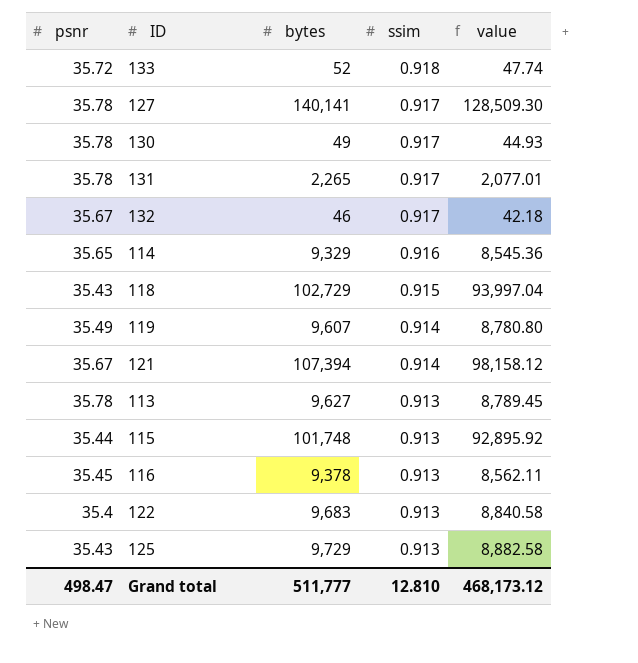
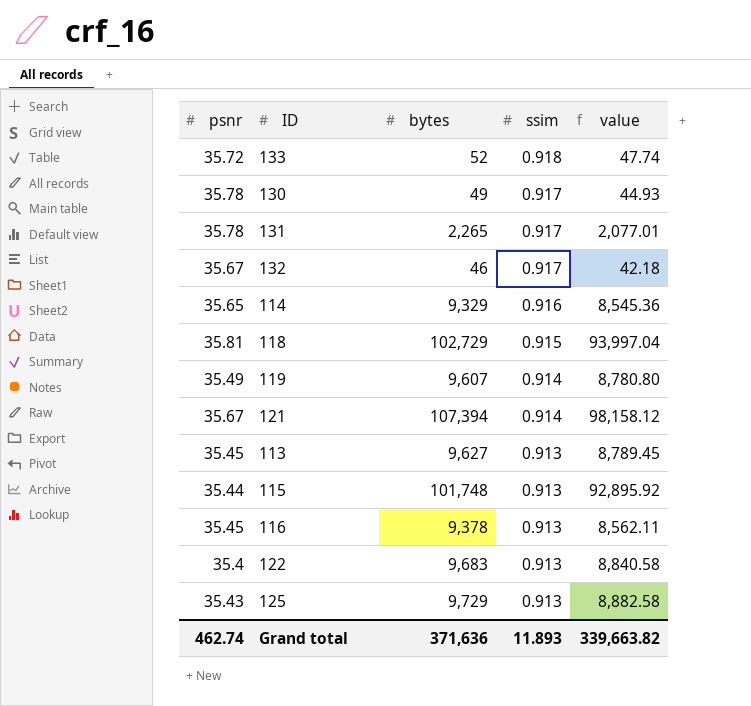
row 127: 35.78 | 140,141 | 0.917 | 128,509.30 -> none
118 | psnr: 35.43 -> 35.81
113 | psnr: 35.78 -> 35.45
Grand total | psnr: 498.47 -> 462.74
Grand total | bytes: 511,777 -> 371,636
Grand total | ssim: 12.810 -> 11.893
Grand total | value: 468,173.12 -> 339,663.82

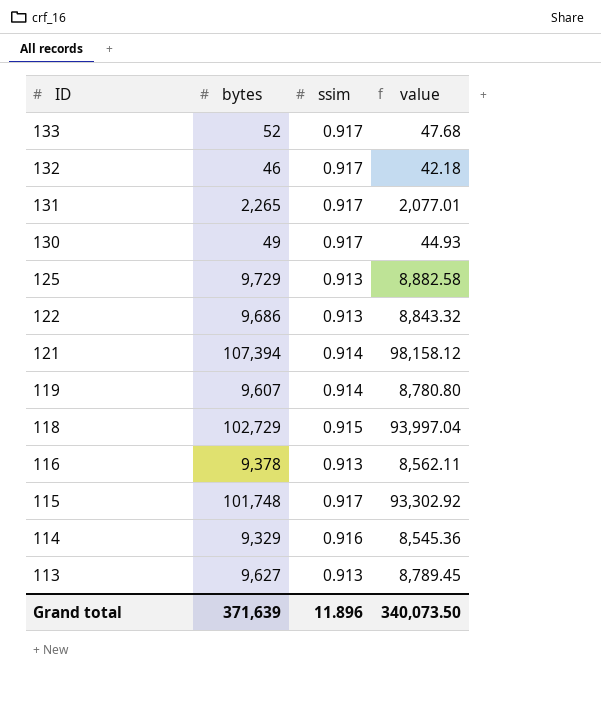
row order: ssim descending -> ID descending
column psnr | position: 1 -> none
133 | ssim: 0.918 -> 0.917
133 | value: 47.74 -> 47.68
122 | bytes: 9,683 -> 9,686
122 | value: 8,840.58 -> 8,843.32
115 | ssim: 0.913 -> 0.917
115 | value: 92,895.92 -> 93,302.92
Grand total | bytes: 371,636 -> 371,639
Grand total | ssim: 11.893 -> 11.896
Grand total | value: 339,663.82 -> 340,073.50

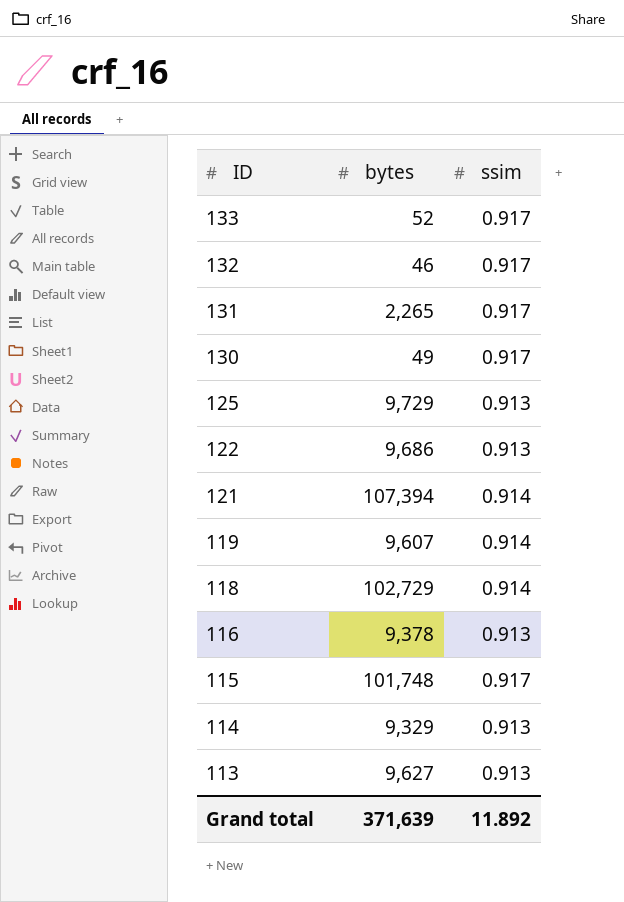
column value | formula: [bytes] * [ssim] -> none
118 | ssim: 0.915 -> 0.914
114 | ssim: 0.916 -> 0.913
Grand total | ssim: 11.896 -> 11.892

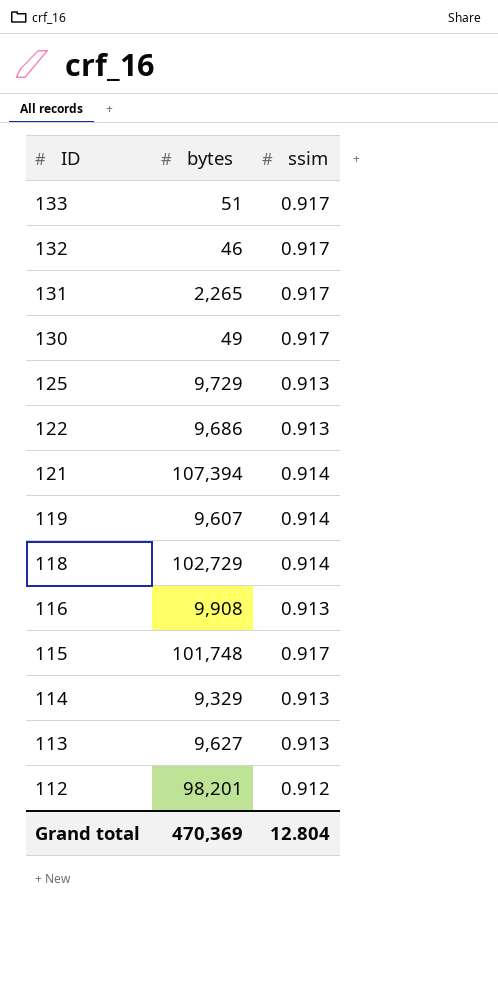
133 | bytes: 52 -> 51
116 | bytes: 9,378 -> 9,908
row 112: none -> 98,201 | 0.912
Grand total | bytes: 371,639 -> 470,369
Grand total | ssim: 11.892 -> 12.804

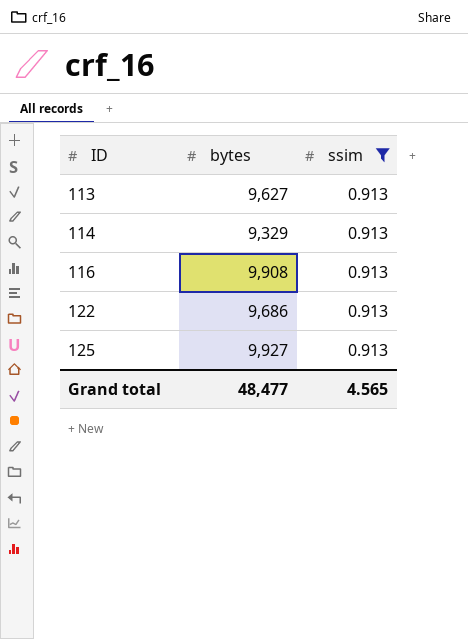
filter: none -> ssim = 0.913
row order: ID descending -> ID ascending
125 | bytes: 9,729 -> 9,927
Grand total | bytes: 470,369 -> 48,477
Grand total | ssim: 12.804 -> 4.565

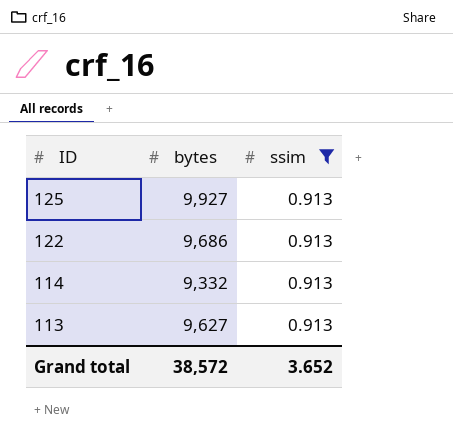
row order: ID ascending -> ID descending
row 116: 9,908 | 0.913 -> none
114 | bytes: 9,329 -> 9,332
Grand total | bytes: 48,477 -> 38,572
Grand total | ssim: 4.565 -> 3.652

